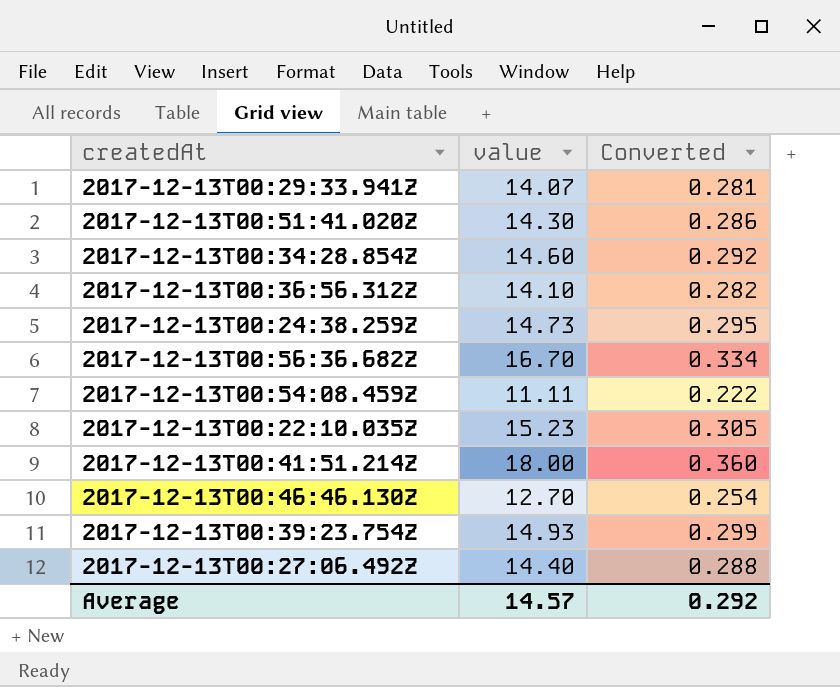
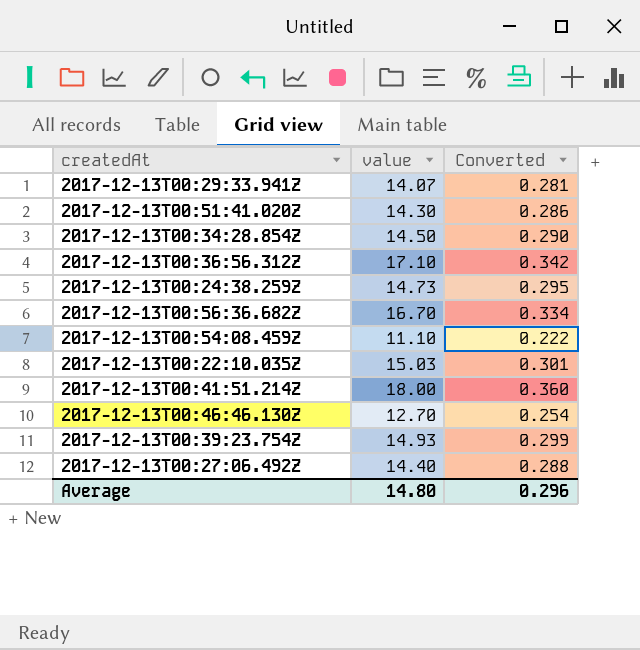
2017-12-13T00:34:28.854Z | value: 14.60 -> 14.50
2017-12-13T00:34:28.854Z | Converted: 0.292 -> 0.290
2017-12-13T00:36:56.312Z | value: 14.10 -> 17.10
2017-12-13T00:36:56.312Z | Converted: 0.282 -> 0.342
2017-12-13T00:54:08.459Z | value: 11.11 -> 11.10
2017-12-13T00:22:10.035Z | value: 15.23 -> 15.03
2017-12-13T00:22:10.035Z | Converted: 0.305 -> 0.301
Average | value: 14.57 -> 14.80
Average | Converted: 0.292 -> 0.296

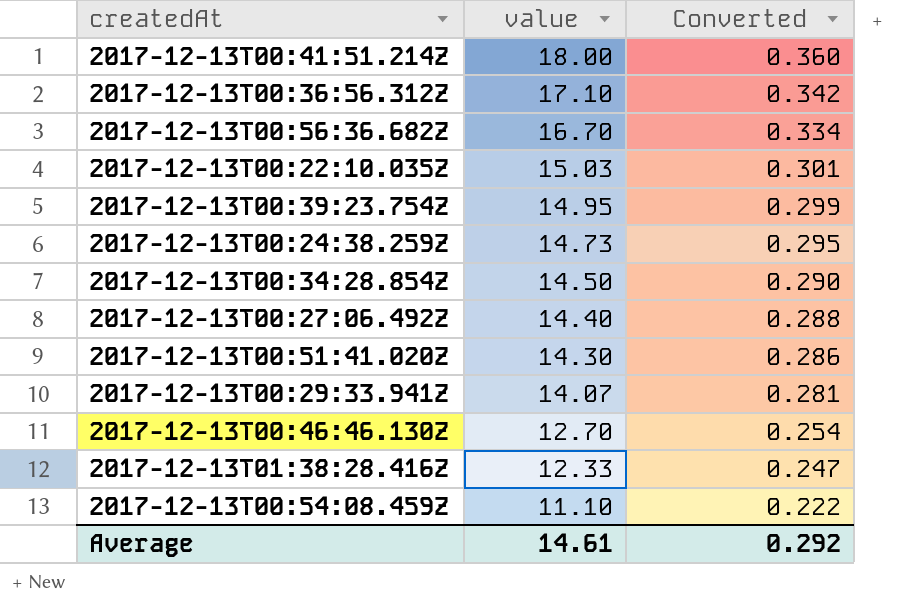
row order: none -> value descending
2017-12-13T00:39:23.754Z | value: 14.93 -> 14.95
row 2017-12-13T01:38:28.416Z: none -> 12.33 | 0.247
Average | value: 14.80 -> 14.61
Average | Converted: 0.296 -> 0.292

